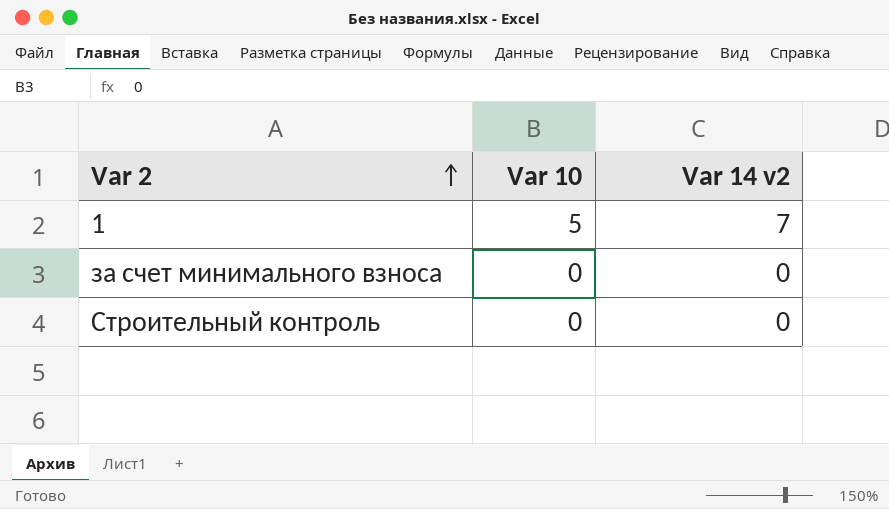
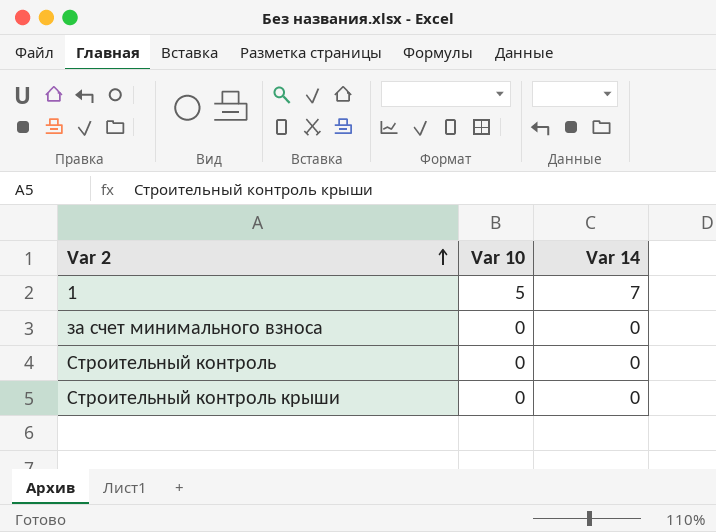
column name: Var 14 v2 -> Var 14
row Строительный контроль крыши: none -> 0 | 0

